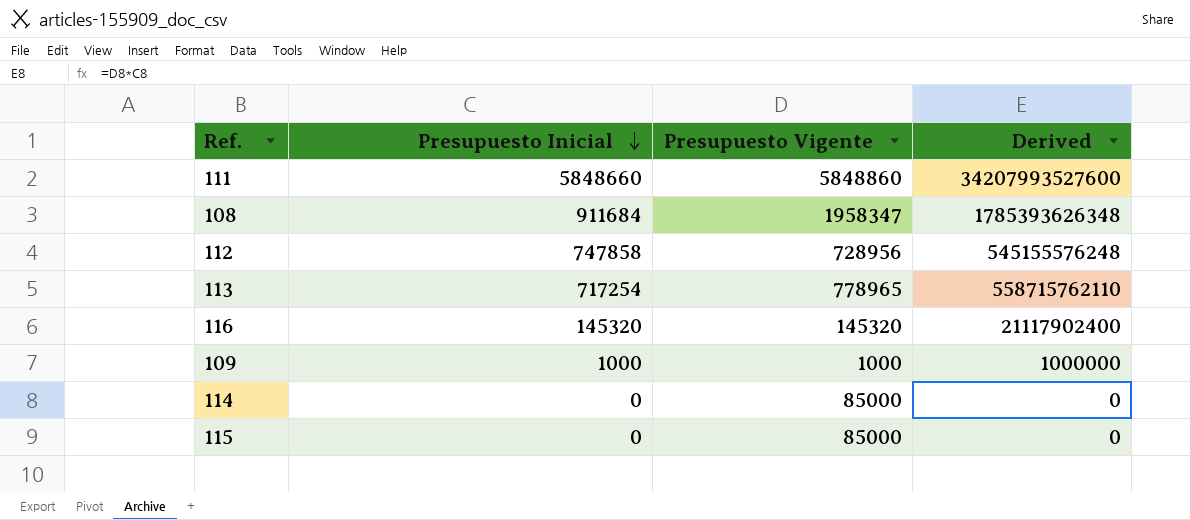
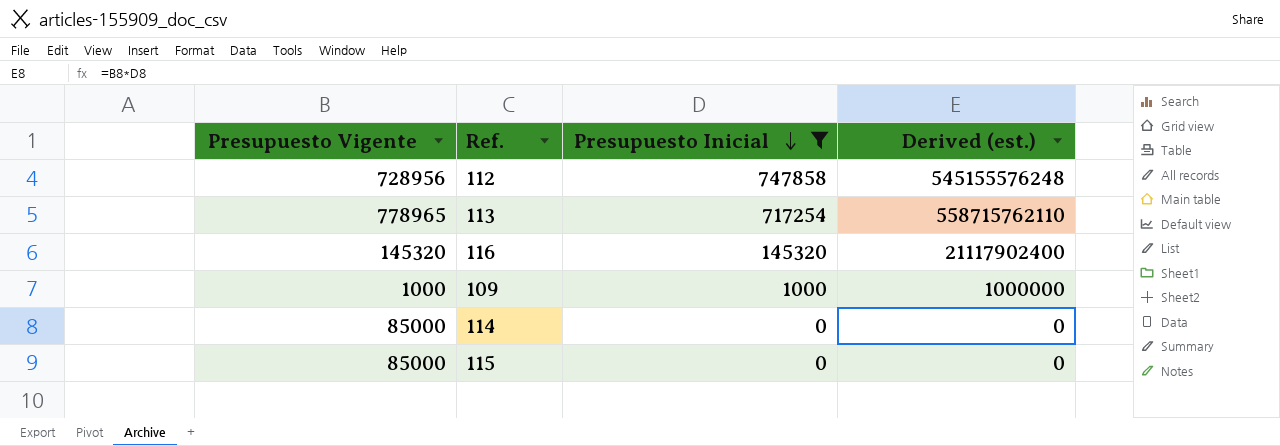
filter: none -> Presupuesto Inicial <= 747858
column Presupuesto Vigente | position: 3 -> 1
column name: Derived -> Derived (est.)

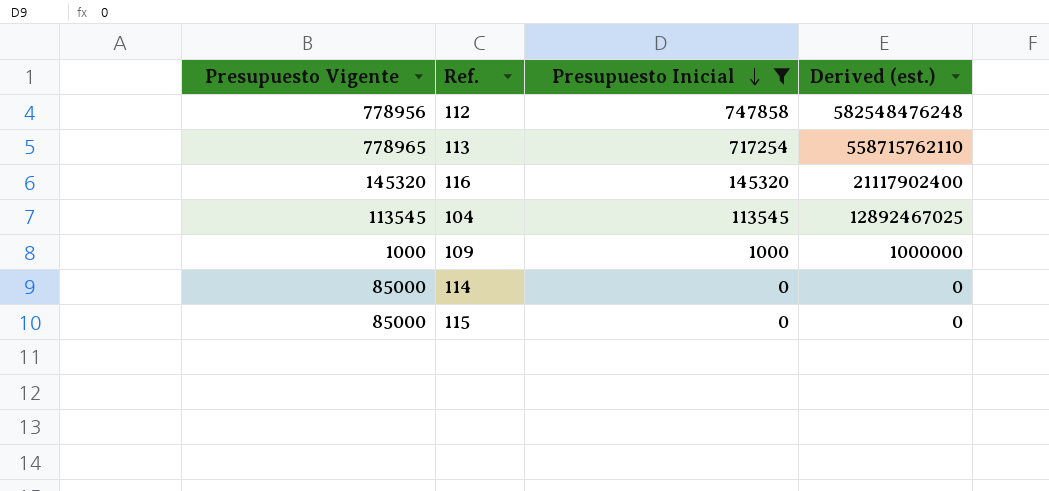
112 | Presupuesto Vigente: 728956 -> 778956
112 | Derived (est.): 545155576248 -> 582548476248
row 104: none -> 113545 | 113545 | 12892467025

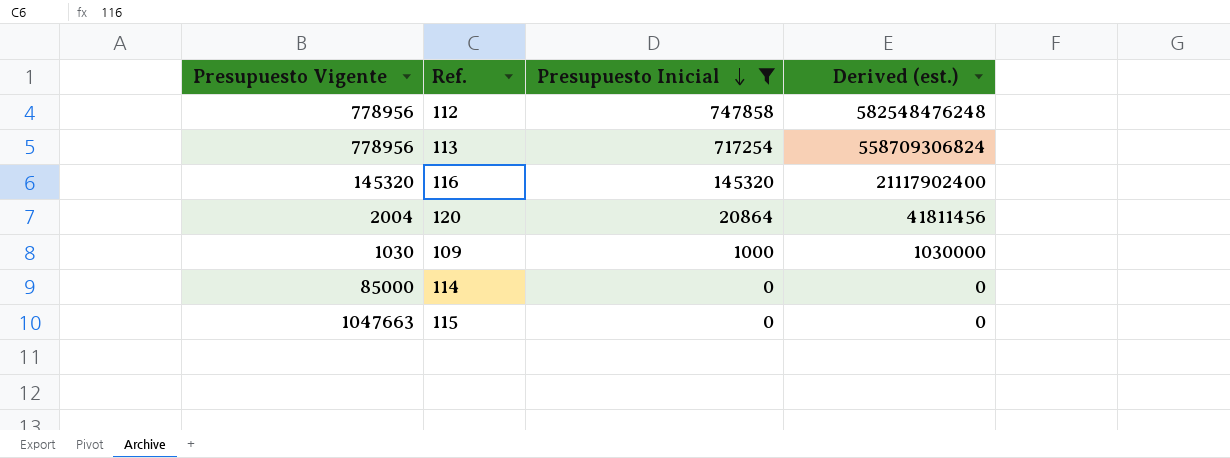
row 104: 113545 | 113545 | 12892467025 -> none
113 | Presupuesto Vigente: 778965 -> 778956
113 | Derived (est.): 558715762110 -> 558709306824
row 120: none -> 2004 | 20864 | 41811456
109 | Presupuesto Vigente: 1000 -> 1030
109 | Derived (est.): 1000000 -> 1030000
115 | Presupuesto Vigente: 85000 -> 1047663

